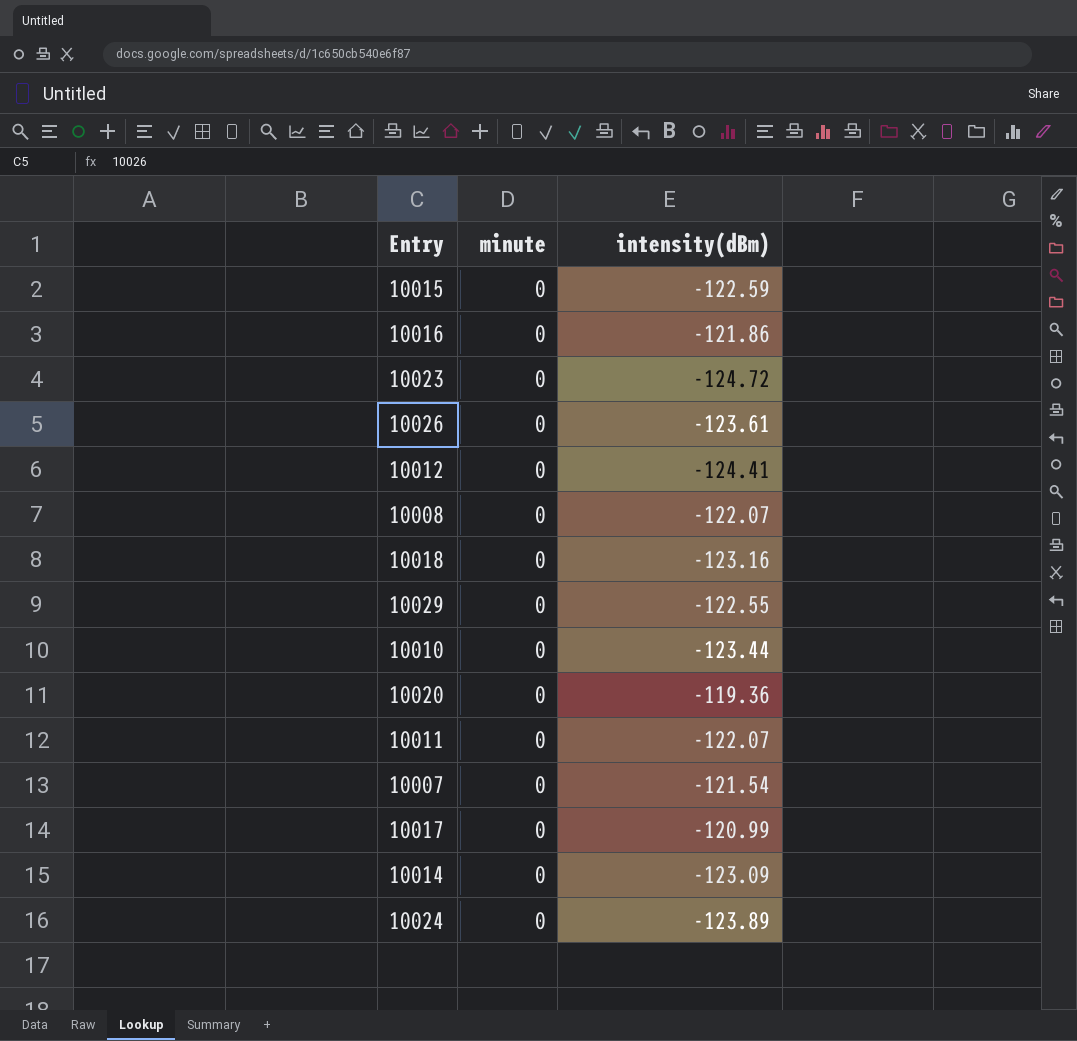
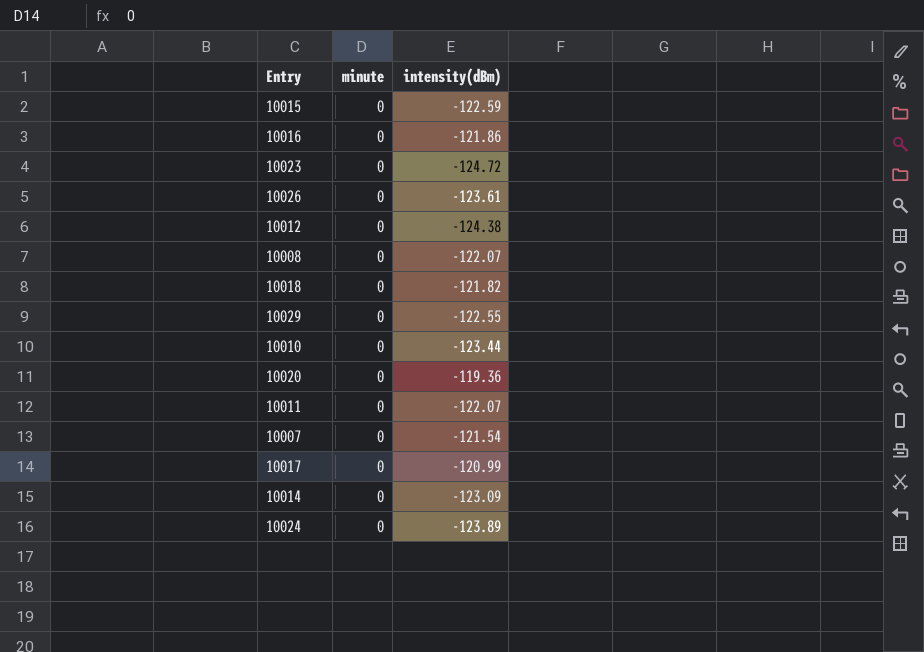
10012 | intensity(dBm): -124.41 -> -124.38
10018 | intensity(dBm): -123.16 -> -121.82

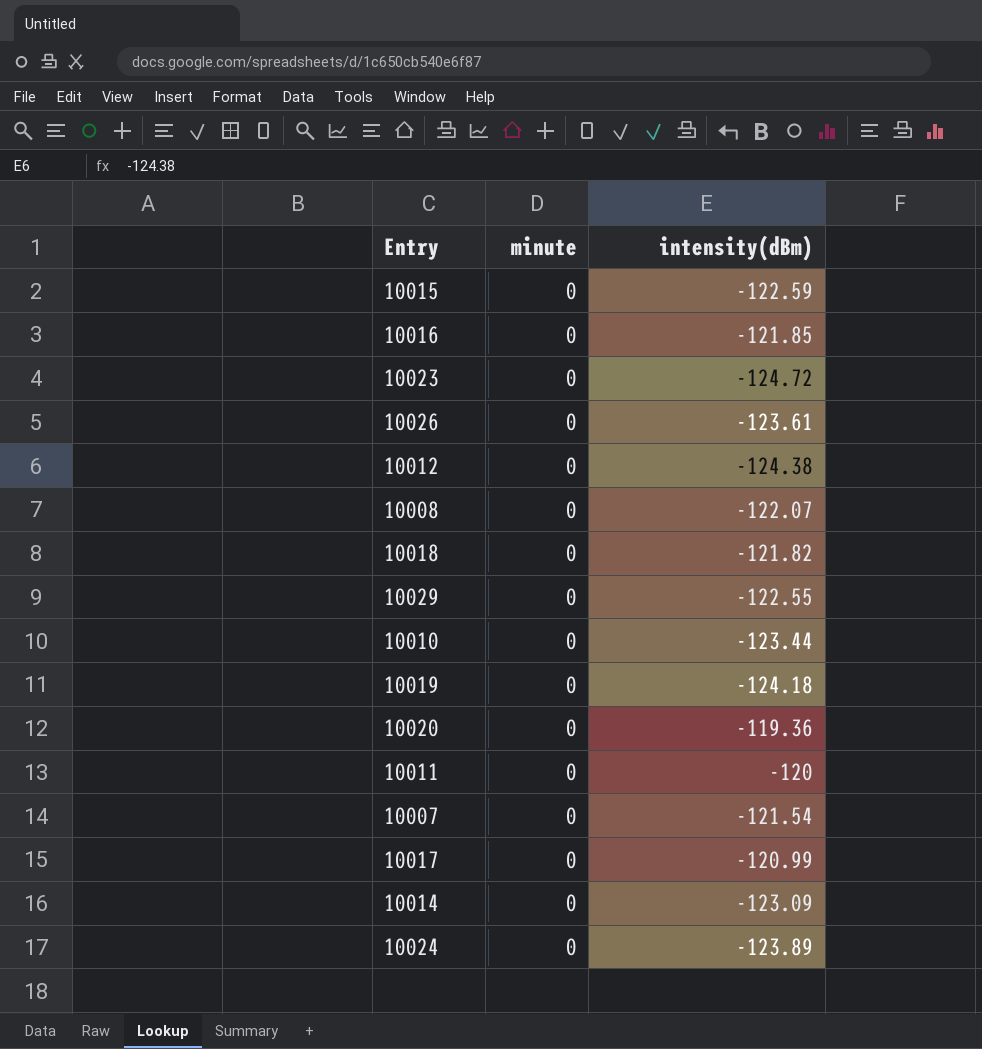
10016 | intensity(dBm): -121.86 -> -121.85
row 10019: none -> 0 | -124.18
10011 | intensity(dBm): -122.07 -> -120

